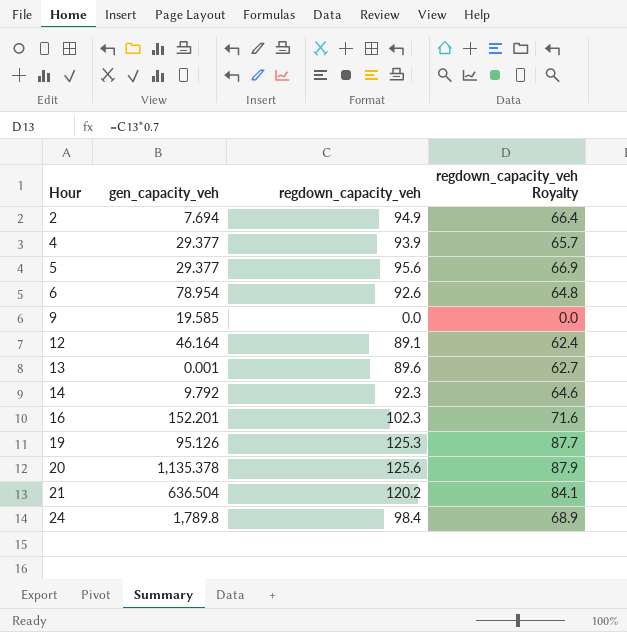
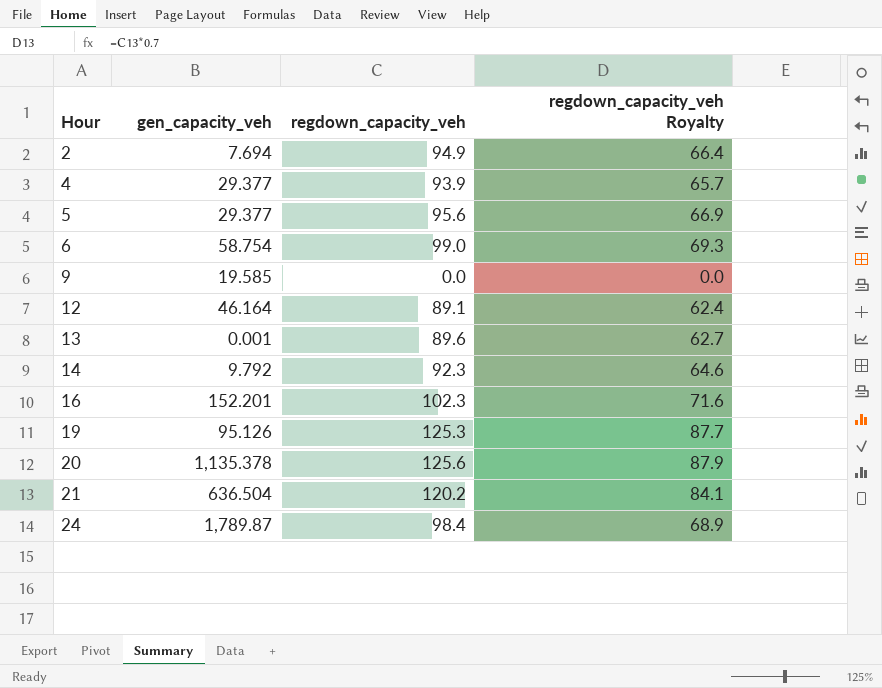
6 | gen_capacity_veh: 78.954 -> 58.754
6 | regdown_capacity_veh: 92.6 -> 99.0
6 | regdown_capacity_veh Royalty: 64.8 -> 69.3
24 | gen_capacity_veh: 1,789.8 -> 1,789.87

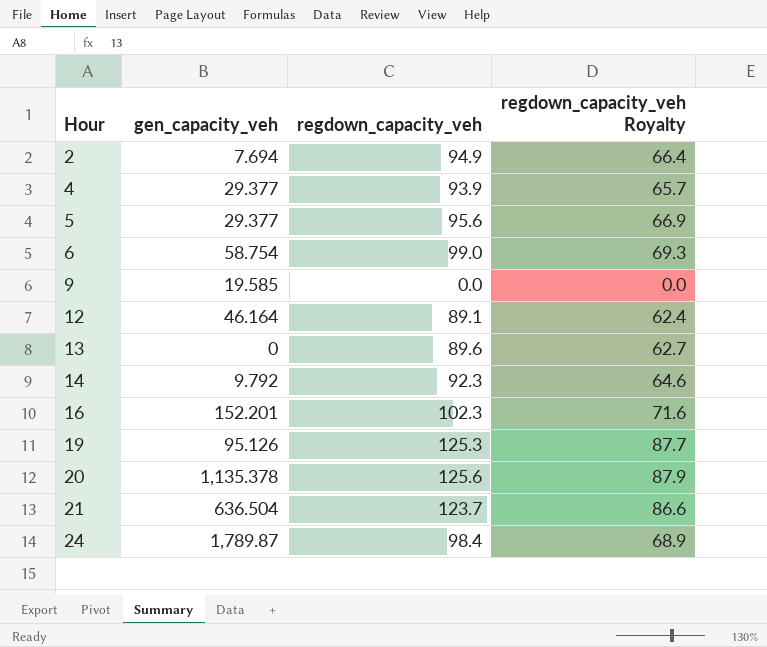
13 | gen_capacity_veh: 0.001 -> 0
21 | regdown_capacity_veh: 120.2 -> 123.7
21 | regdown_capacity_veh Royalty: 84.1 -> 86.6

